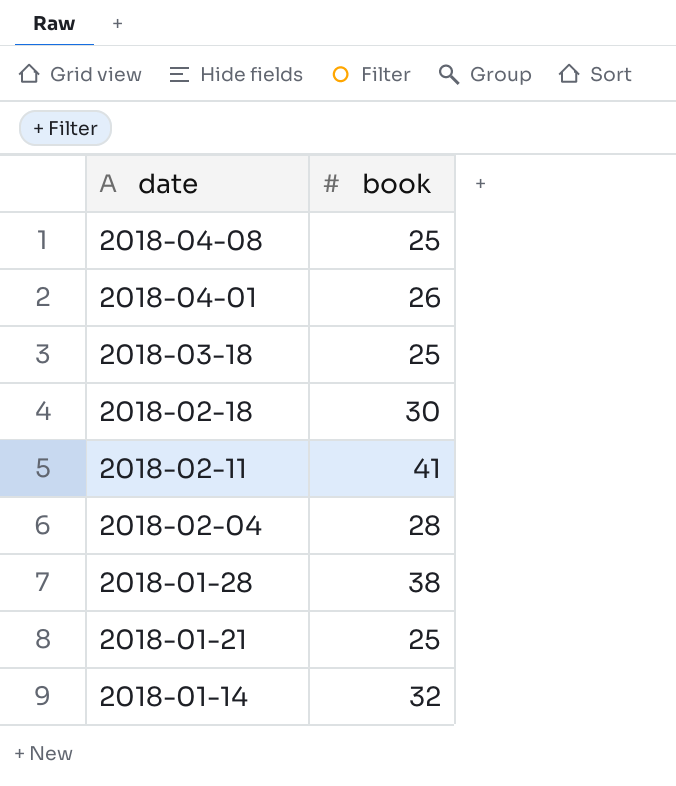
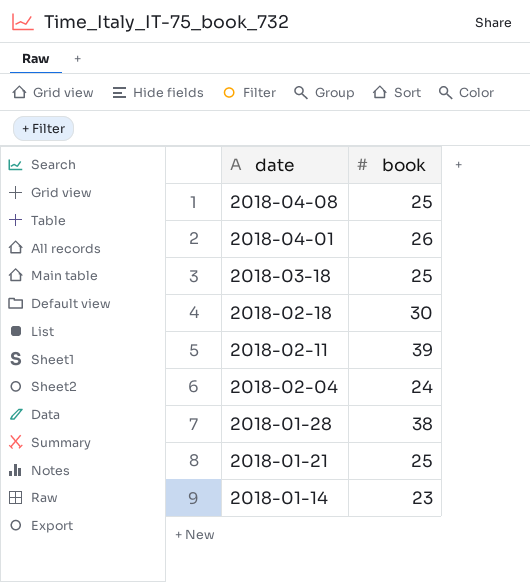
2018-02-11 | book: 41 -> 39
2018-02-04 | book: 28 -> 24
2018-01-14 | book: 32 -> 23

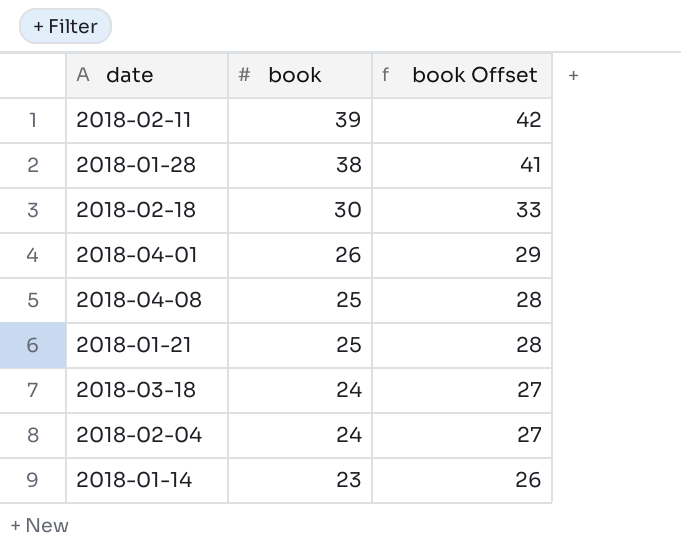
row order: date descending -> book descending
column book Offset | formula: none -> [book] + 3
2018-03-18 | book: 25 -> 24

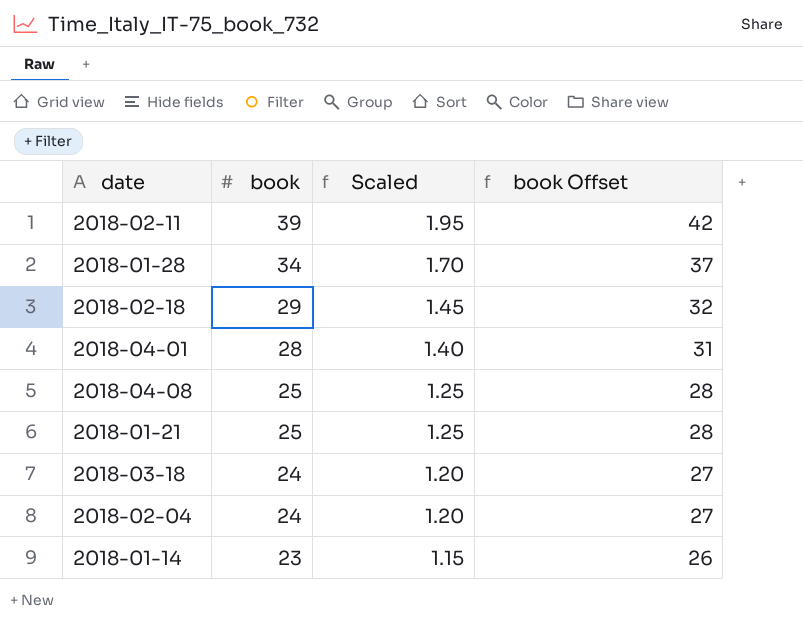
column Scaled | formula: none -> [book] * 0.05
2018-01-28 | book: 38 -> 34
2018-01-28 | book Offset: 41 -> 37
2018-02-18 | book: 30 -> 29
2018-02-18 | book Offset: 33 -> 32
2018-04-01 | book: 26 -> 28
2018-04-01 | book Offset: 29 -> 31

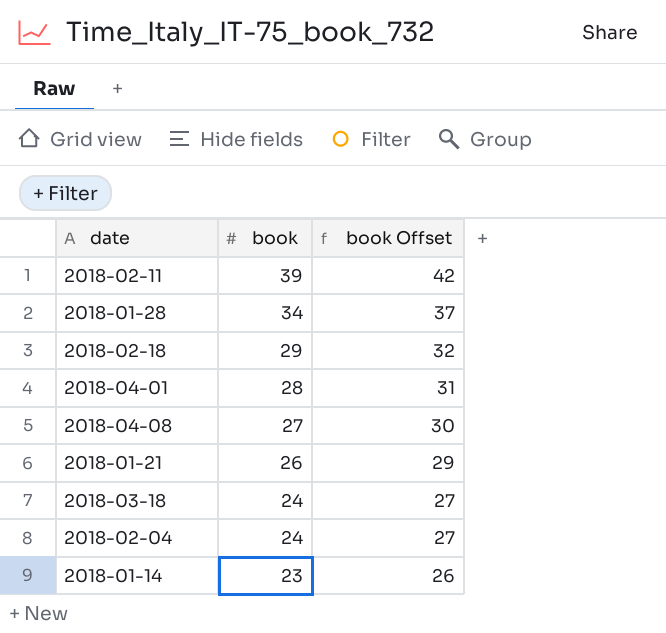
column Scaled | formula: [book] * 0.05 -> none
2018-04-08 | book: 25 -> 27
2018-04-08 | book Offset: 28 -> 30
2018-01-21 | book: 25 -> 26
2018-01-21 | book Offset: 28 -> 29

